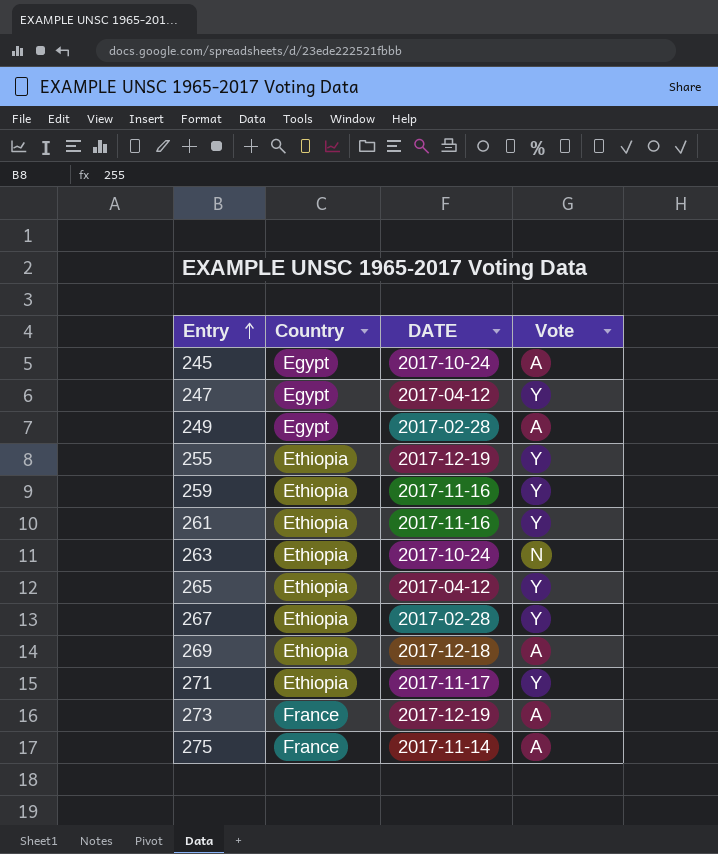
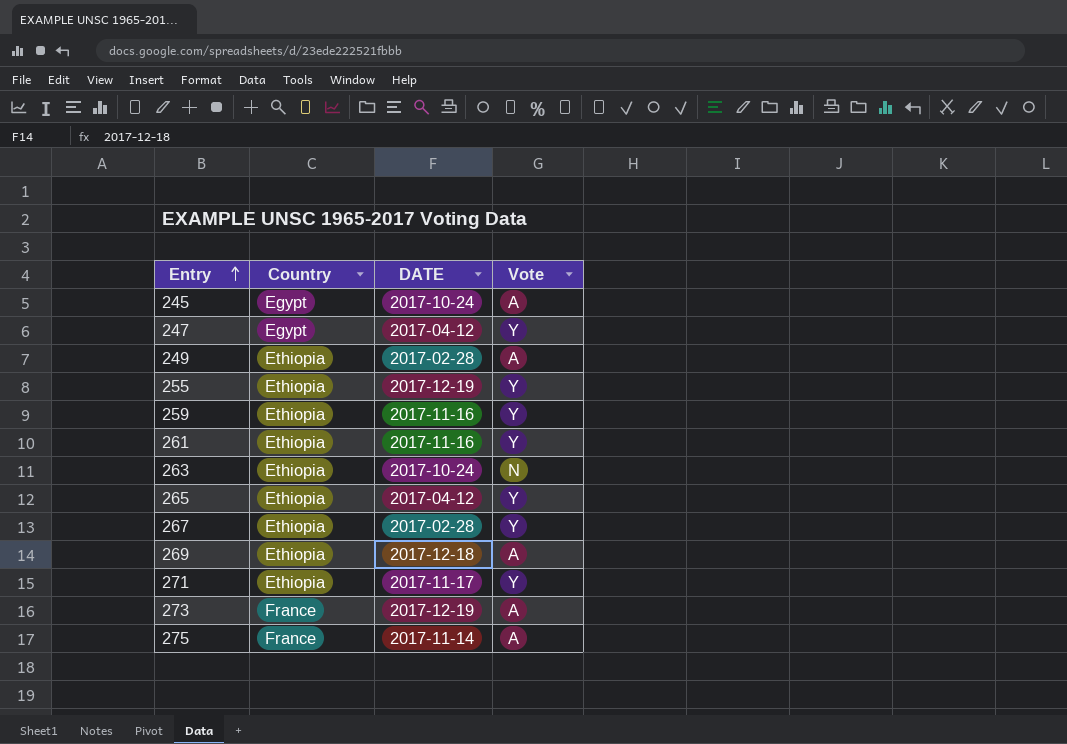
249 | Country: Egypt -> Ethiopia

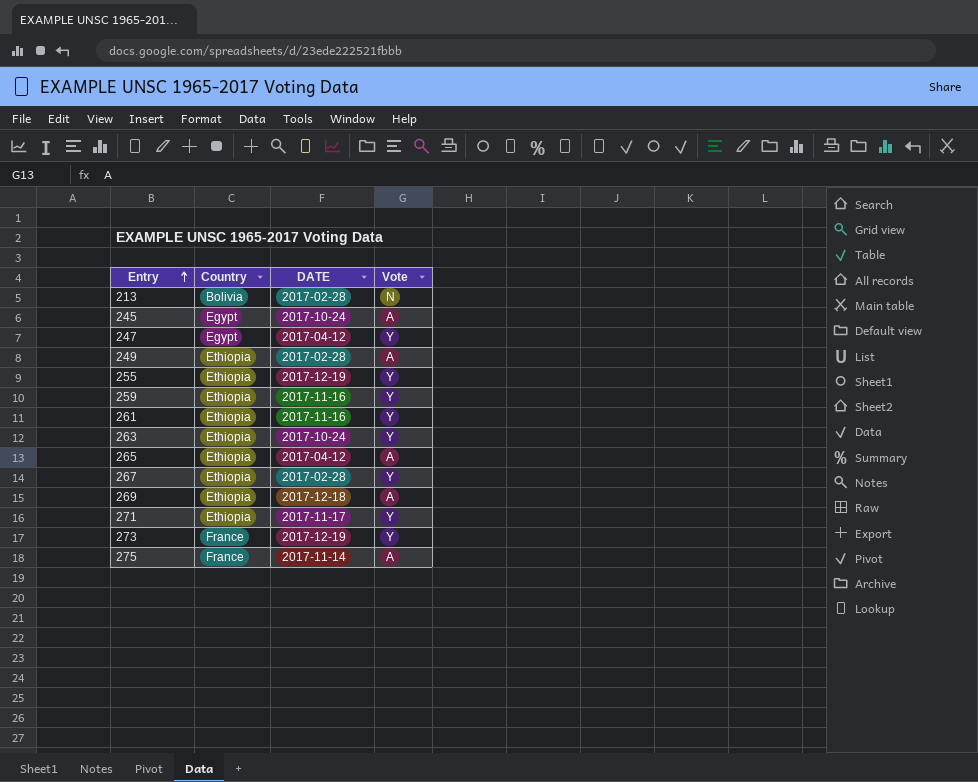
row 213: none -> Bolivia | 2017-02-28 | N
263 | Vote: N -> Y
265 | Vote: Y -> A
273 | Vote: A -> Y

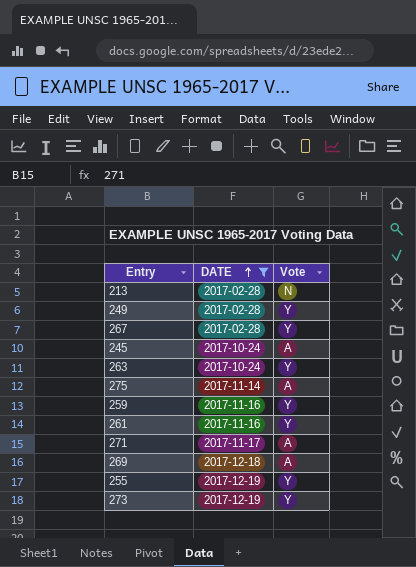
filter: none -> DATE != 2017-04-12
row order: Entry ascending -> DATE ascending
column Country | position: 2 -> none
249 | Vote: A -> Y
271 | Vote: Y -> A

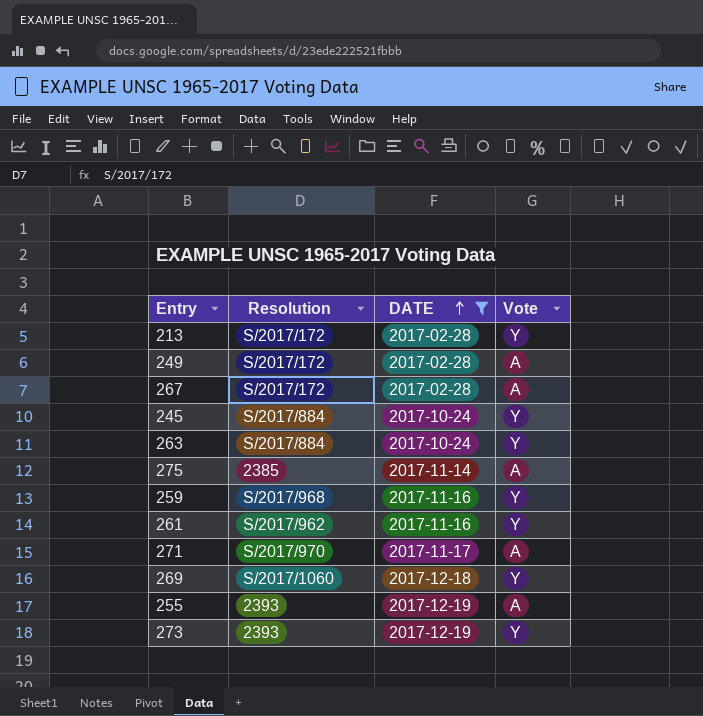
column Resolution | position: none -> 2
213 | Vote: N -> Y
249 | Vote: Y -> A
267 | Vote: Y -> A
245 | Vote: A -> Y
269 | Vote: A -> Y
255 | Vote: Y -> A

